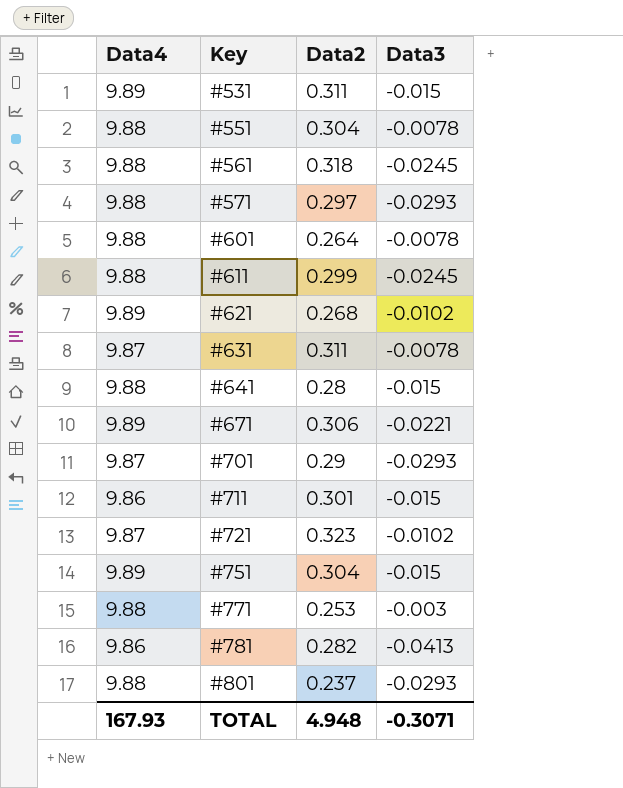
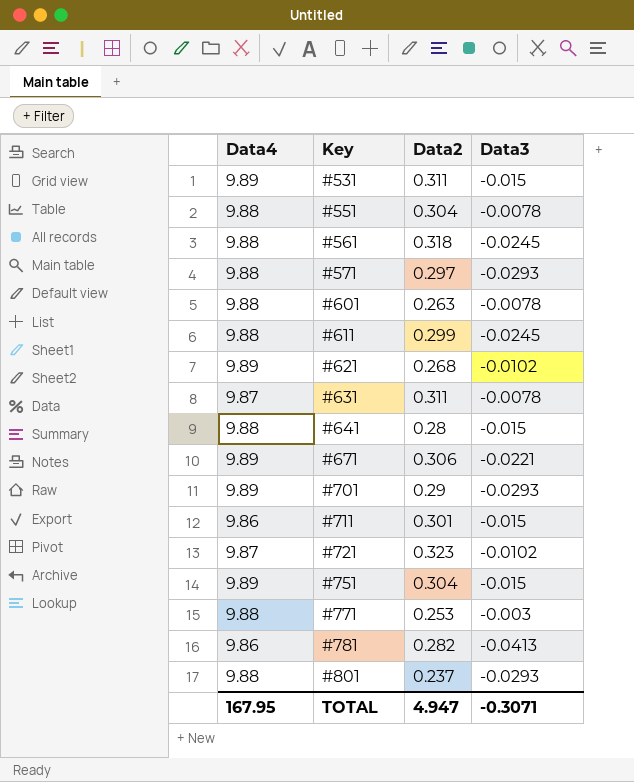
#601 | Data2: 0.264 -> 0.263
#701 | Data4: 9.87 -> 9.89
TOTAL | Data4: 167.93 -> 167.95
TOTAL | Data2: 4.948 -> 4.947

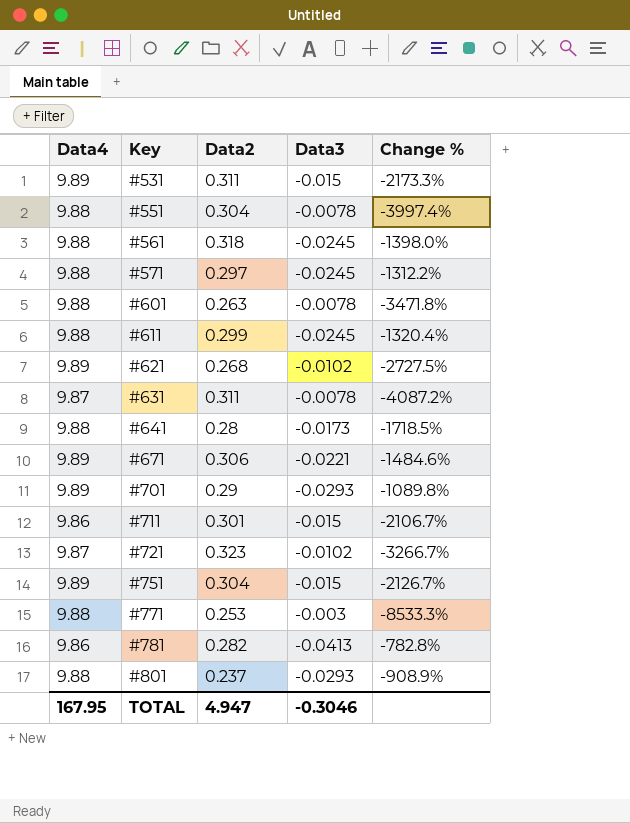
column Change % | formula: none -> ([Data2] - [Data3]) / [Data3]
#571 | Data3: -0.0293 -> -0.0245
#641 | Data3: -0.015 -> -0.0173
TOTAL | Data3: -0.3071 -> -0.3046

